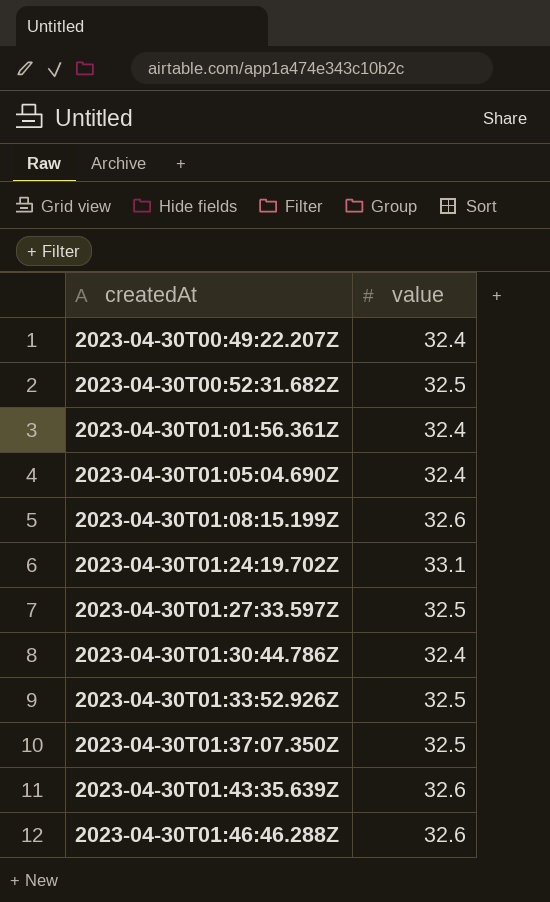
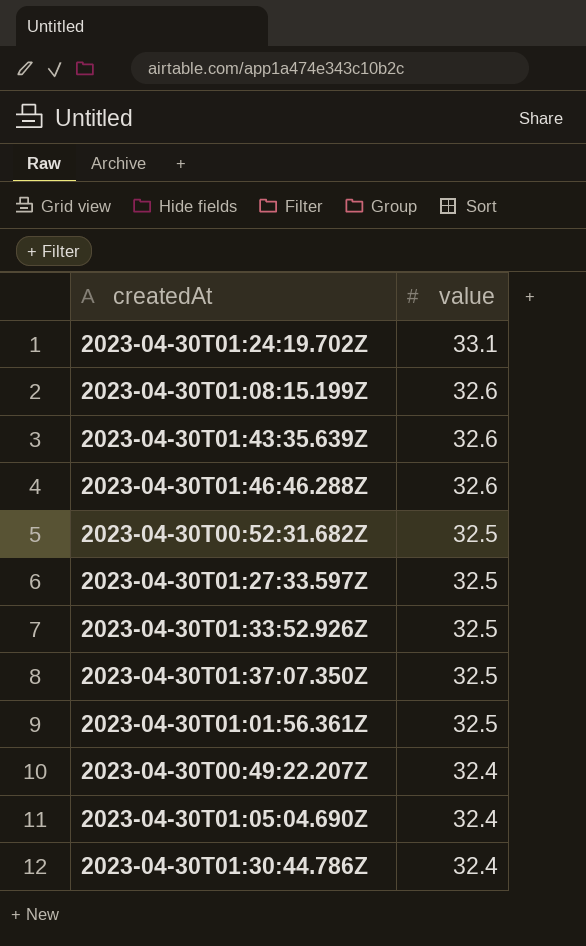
row order: createdAt ascending -> value descending
2023-04-30T01:01:56.361Z | value: 32.4 -> 32.5

